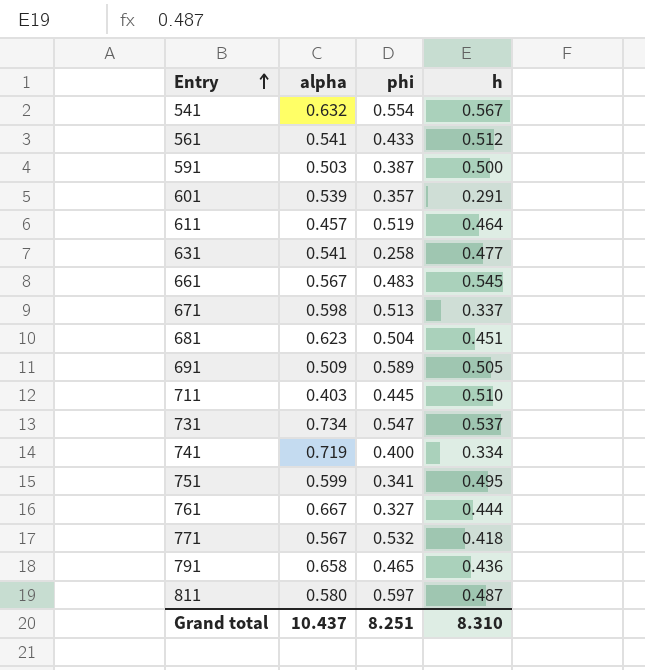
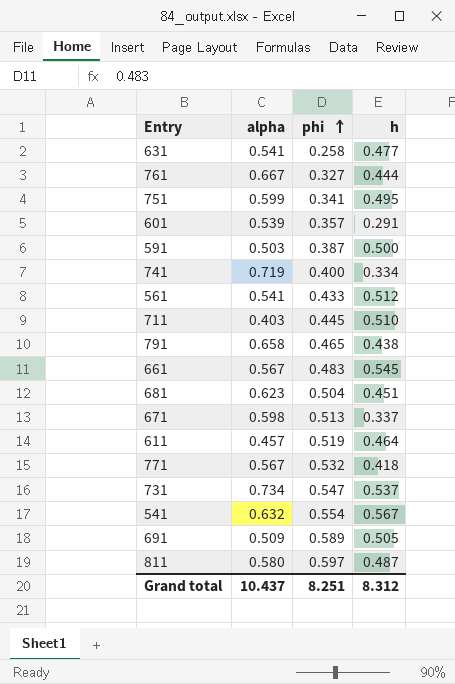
row order: Entry ascending -> phi ascending
791 | h: 0.436 -> 0.438
Grand total | h: 8.310 -> 8.312

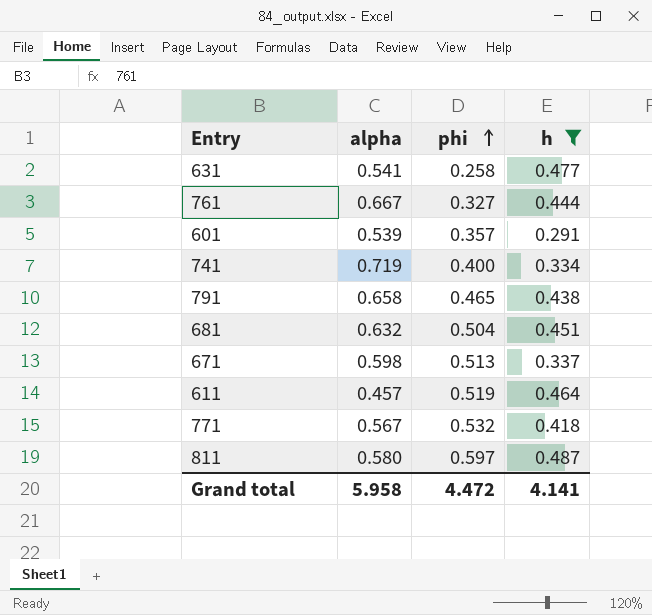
filter: none -> h <= 0.487
681 | alpha: 0.623 -> 0.632
Grand total | alpha: 10.437 -> 5.958
Grand total | phi: 8.251 -> 4.472
Grand total | h: 8.312 -> 4.141

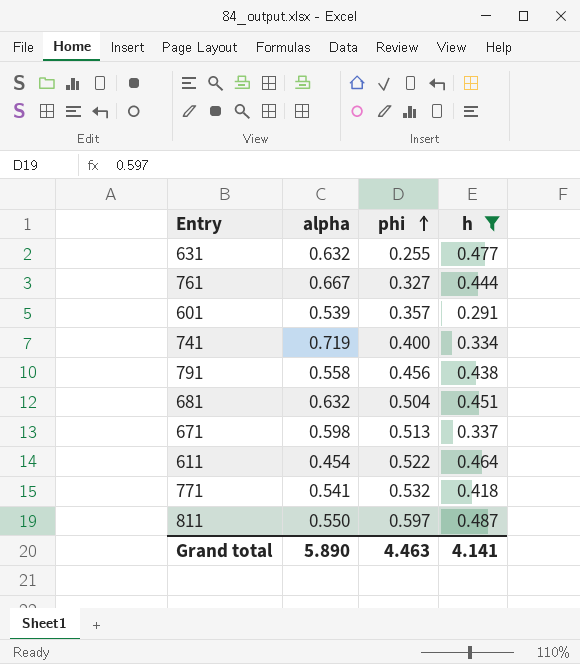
631 | alpha: 0.541 -> 0.632
631 | phi: 0.258 -> 0.255
791 | alpha: 0.658 -> 0.558
791 | phi: 0.465 -> 0.456
611 | alpha: 0.457 -> 0.454
611 | phi: 0.519 -> 0.522
771 | alpha: 0.567 -> 0.541
811 | alpha: 0.580 -> 0.550
Grand total | alpha: 5.958 -> 5.890
Grand total | phi: 4.472 -> 4.463

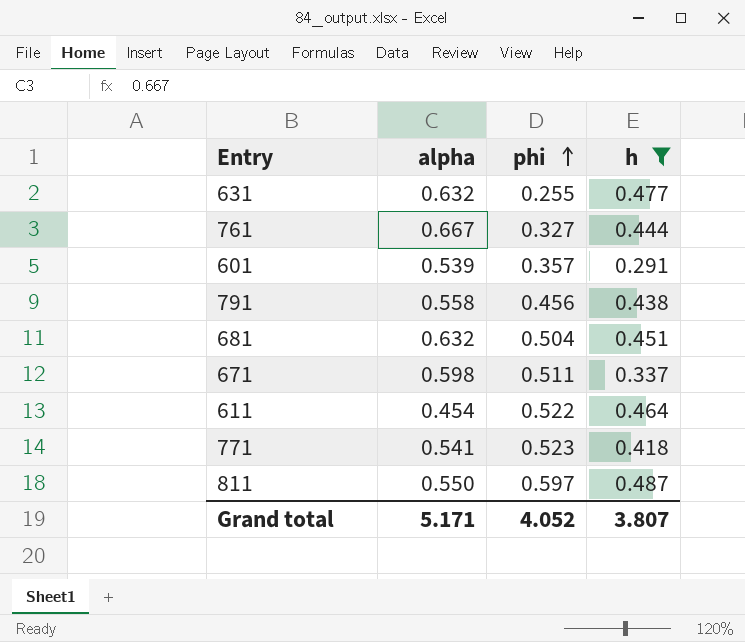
row 741: 0.719 | 0.400 | 0.334 -> none
671 | phi: 0.513 -> 0.511
771 | phi: 0.532 -> 0.523
Grand total | alpha: 5.890 -> 5.171
Grand total | phi: 4.463 -> 4.052
Grand total | h: 4.141 -> 3.807

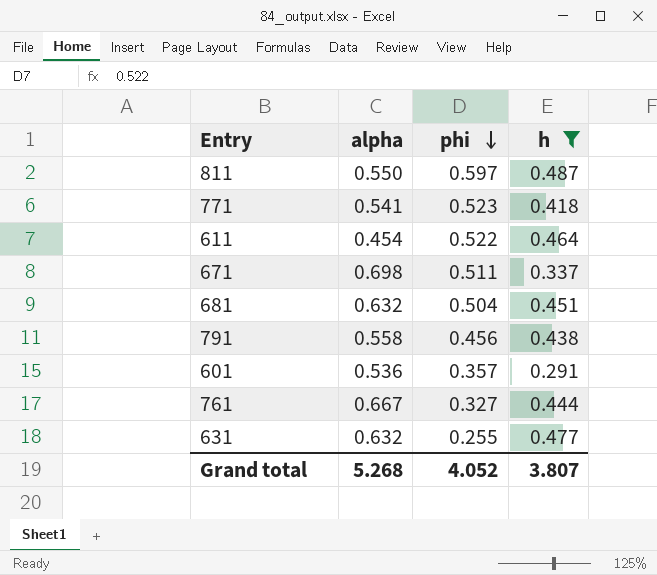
row order: phi ascending -> phi descending
671 | alpha: 0.598 -> 0.698
601 | alpha: 0.539 -> 0.536
Grand total | alpha: 5.171 -> 5.268

